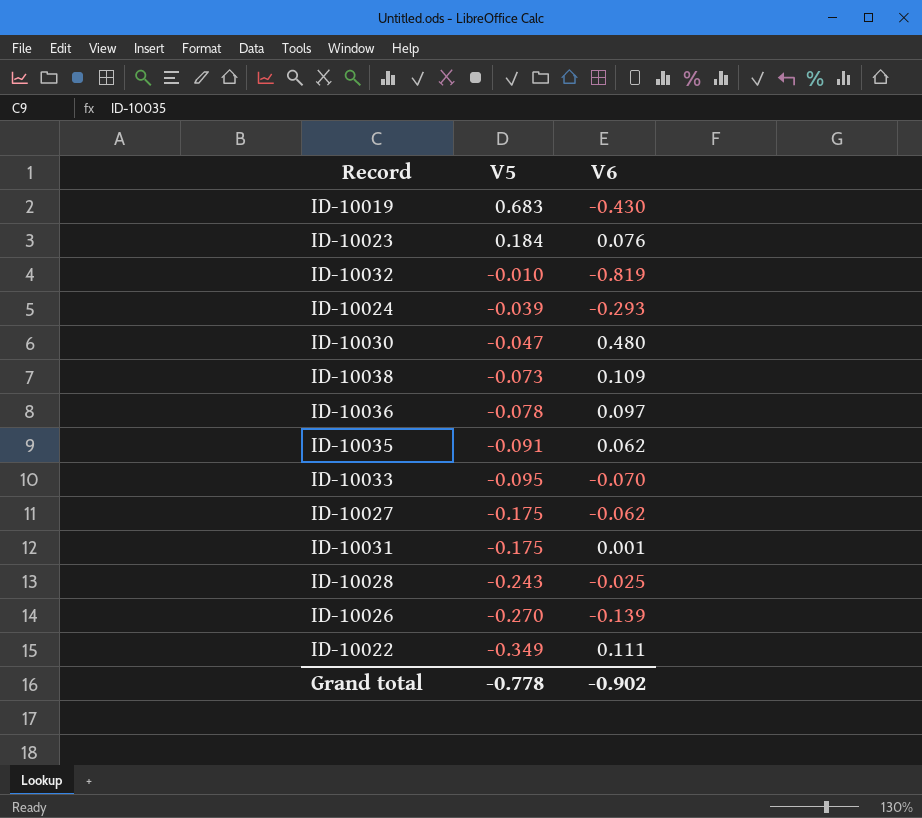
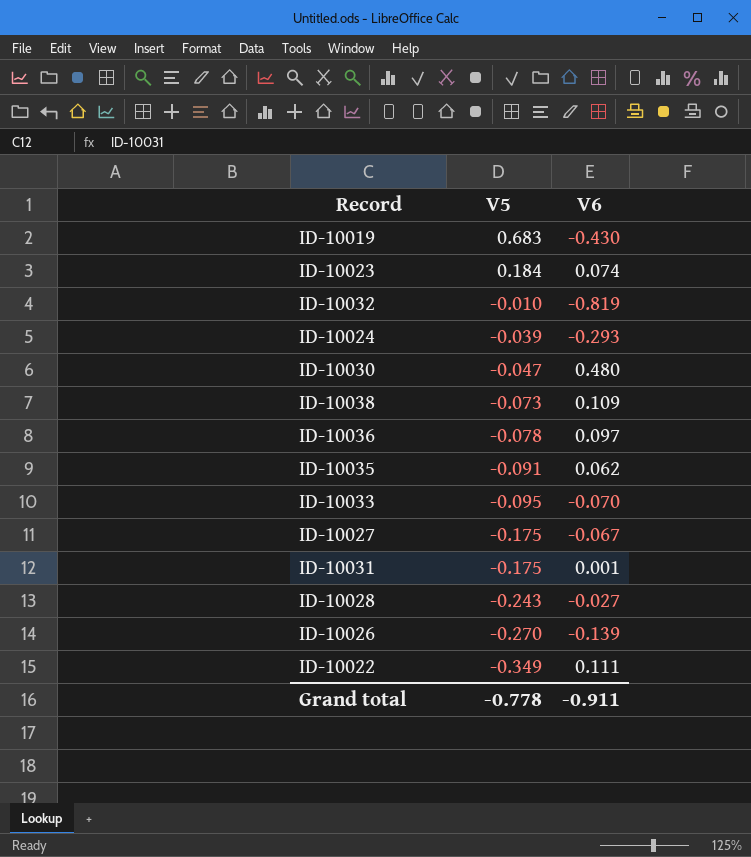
ID-10023 | V6: 0.076 -> 0.074
ID-10027 | V6: -0.062 -> -0.067
ID-10028 | V6: -0.025 -> -0.027
Grand total | V6: -0.902 -> -0.911

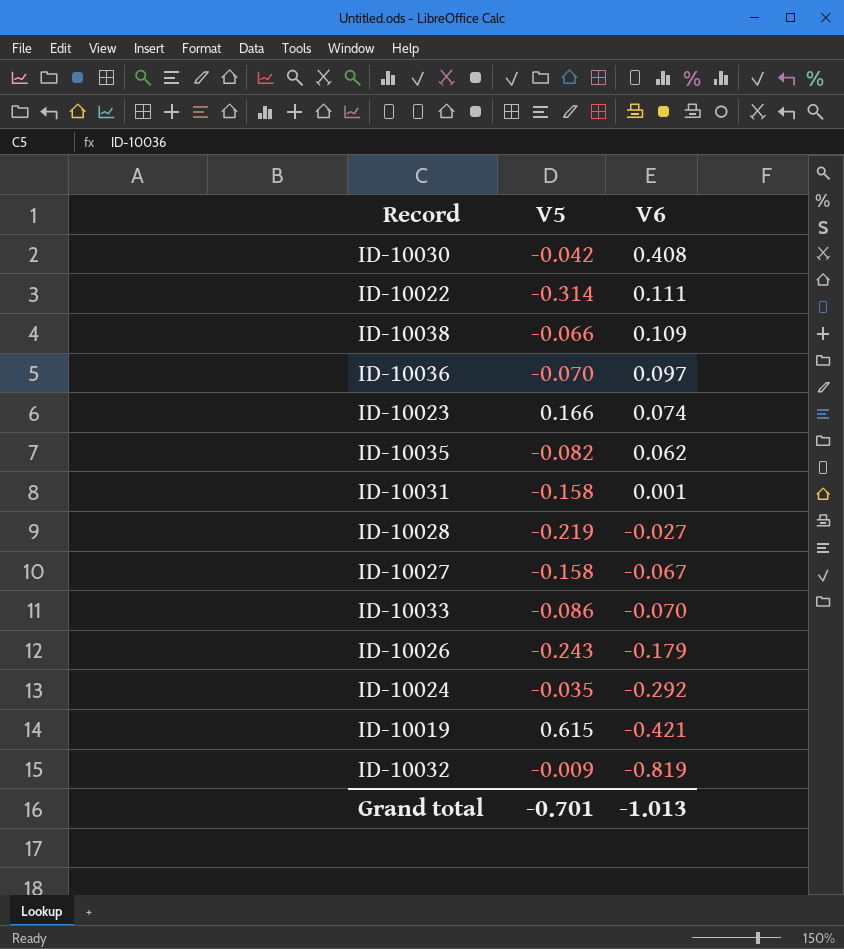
row order: V5 descending -> V6 descending
ID-10030 | V5: -0.047 -> -0.042
ID-10030 | V6: 0.480 -> 0.408
ID-10022 | V5: -0.349 -> -0.314
ID-10038 | V5: -0.073 -> -0.066
ID-10036 | V5: -0.078 -> -0.070
ID-10023 | V5: 0.184 -> 0.166
ID-10035 | V5: -0.091 -> -0.082
ID-10031 | V5: -0.175 -> -0.158
ID-10028 | V5: -0.243 -> -0.219
ID-10027 | V5: -0.175 -> -0.158
ID-10033 | V5: -0.095 -> -0.086
ID-10026 | V5: -0.270 -> -0.243
ID-10026 | V6: -0.139 -> -0.179
ID-10024 | V5: -0.039 -> -0.035
ID-10024 | V6: -0.293 -> -0.292
ID-10019 | V5: 0.683 -> 0.615
ID-10019 | V6: -0.430 -> -0.421
ID-10032 | V5: -0.010 -> -0.009
Grand total | V5: -0.778 -> -0.701
Grand total | V6: -0.911 -> -1.013

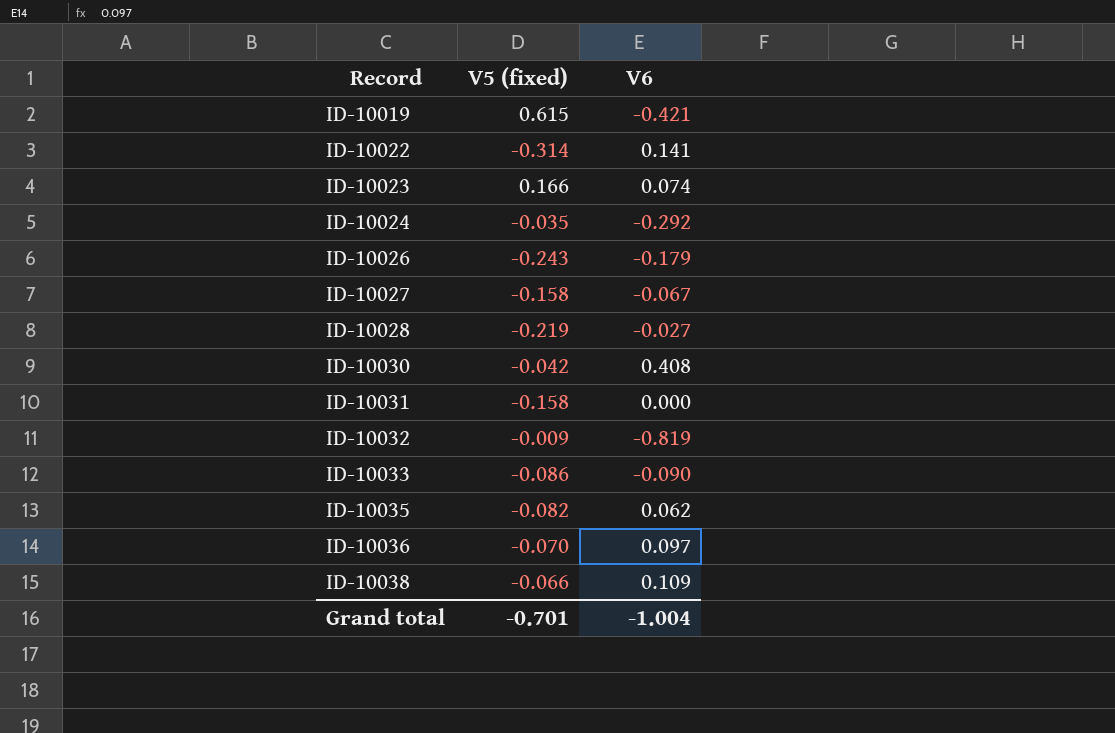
row order: V6 descending -> Record ascending
column name: V5 -> V5 (fixed)
ID-10022 | V6: 0.111 -> 0.141
ID-10031 | V6: 0.001 -> 0.000
ID-10033 | V6: -0.070 -> -0.090
Grand total | V6: -1.013 -> -1.004

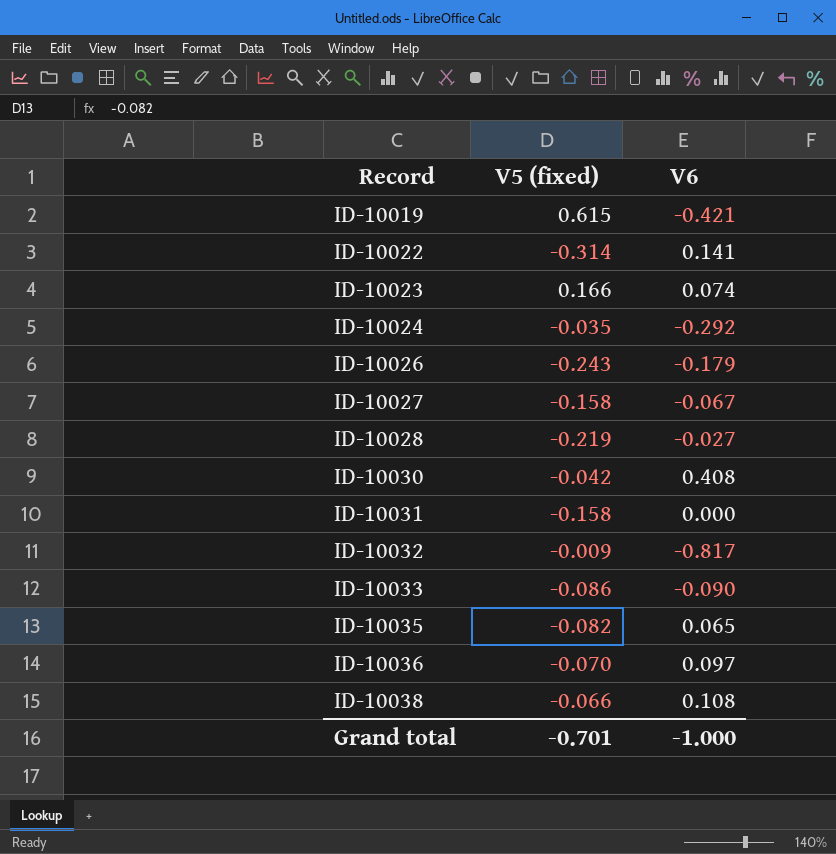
ID-10032 | V6: -0.819 -> -0.817
ID-10035 | V6: 0.062 -> 0.065
ID-10038 | V6: 0.109 -> 0.108
Grand total | V6: -1.004 -> -1.000

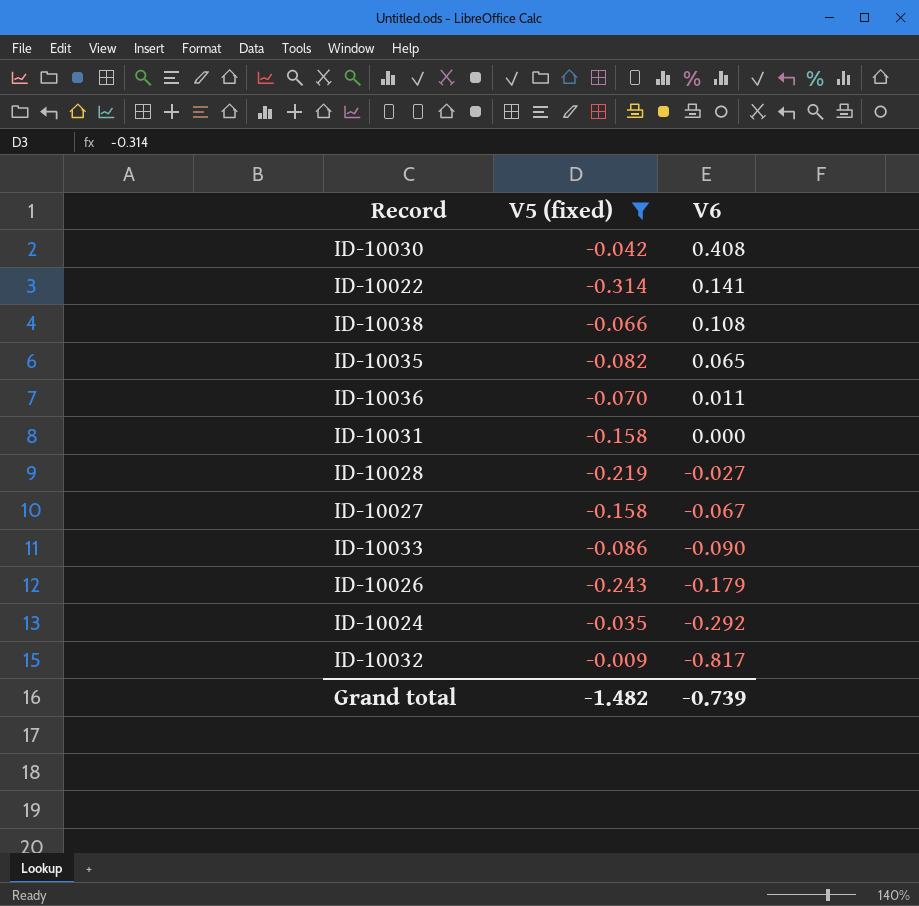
filter: none -> V5 (fixed) <= -0.009
row order: Record ascending -> V6 descending
ID-10036 | V6: 0.097 -> 0.011
Grand total | V5 (fixed): -0.701 -> -1.482
Grand total | V6: -1.000 -> -0.739

